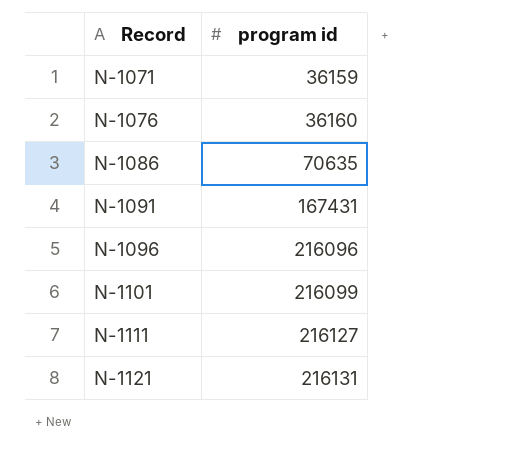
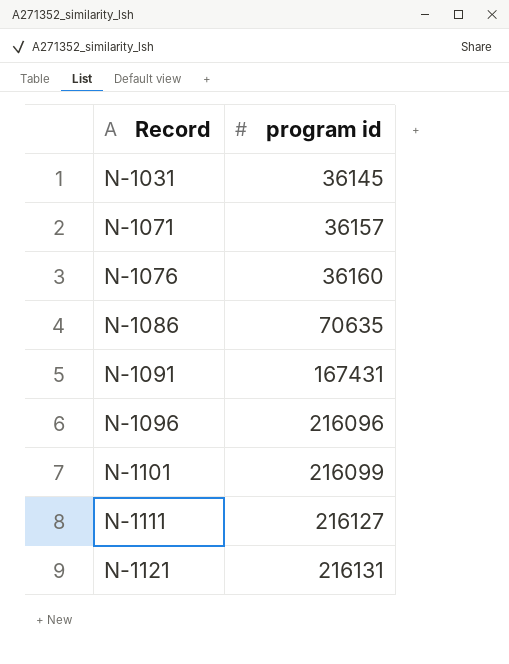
row N-1031: none -> 36145
N-1071 | program id: 36159 -> 36157

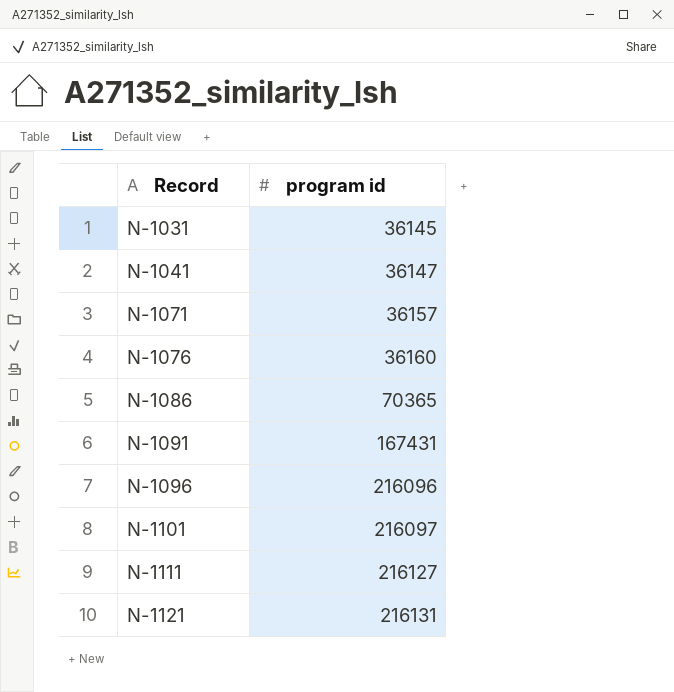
row N-1041: none -> 36147
N-1086 | program id: 70635 -> 70365
N-1101 | program id: 216099 -> 216097

